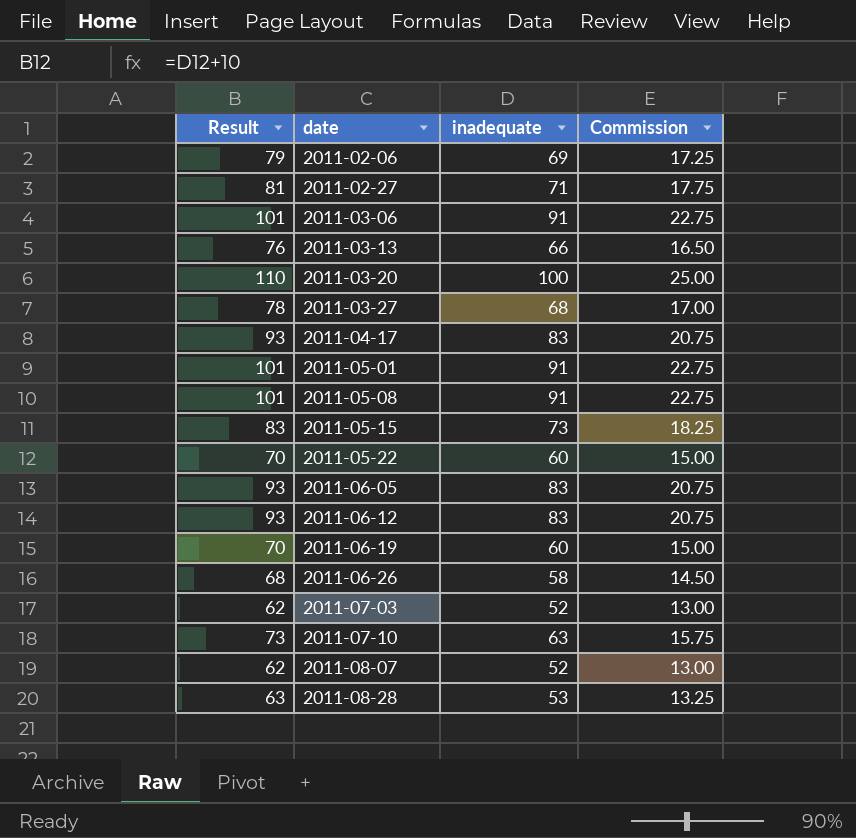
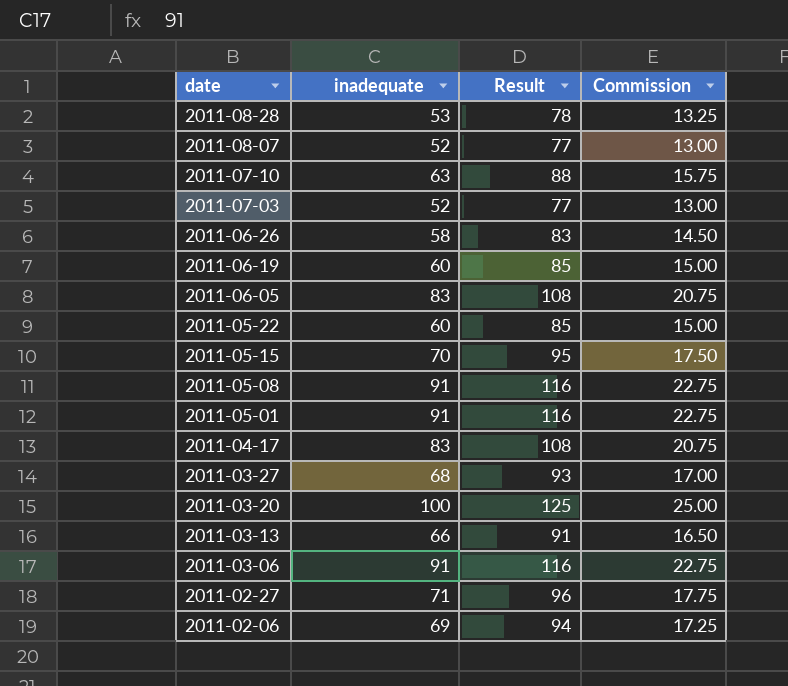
row order: date ascending -> date descending
column Result | formula: [inadequate] + 10 -> [inadequate] + 25
column Result | position: 1 -> 3
row 2011-06-12: 93 | 83 | 20.75 -> none
2011-05-15 | inadequate: 73 -> 70
2011-05-15 | Commission: 18.25 -> 17.50

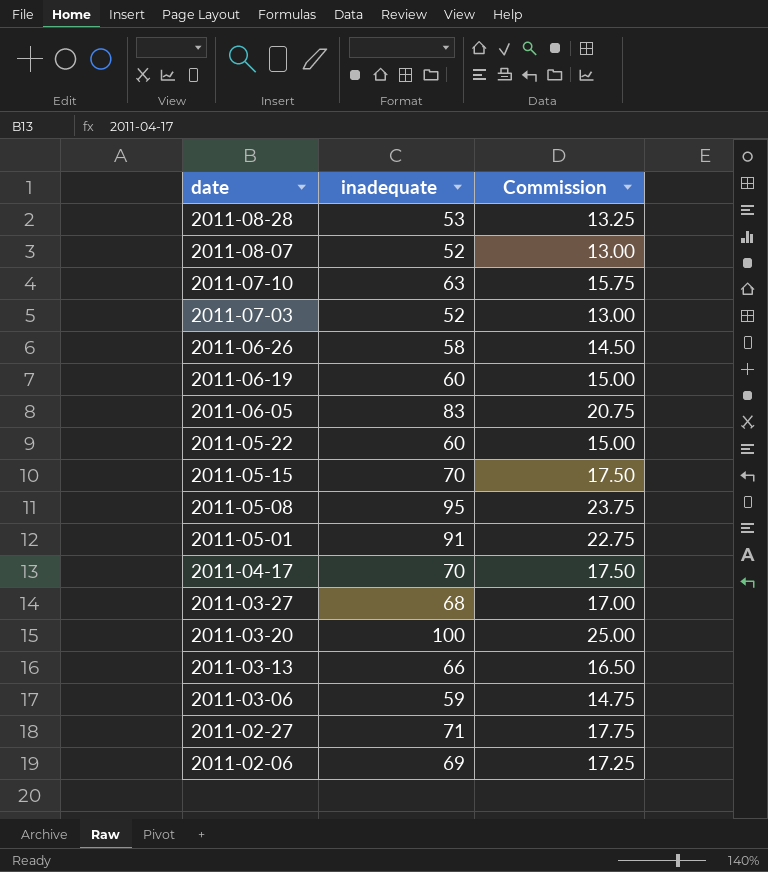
column Result | formula: [inadequate] + 25 -> none
2011-05-08 | inadequate: 91 -> 95
2011-05-08 | Commission: 22.75 -> 23.75
2011-04-17 | inadequate: 83 -> 70
2011-04-17 | Commission: 20.75 -> 17.50
2011-03-06 | inadequate: 91 -> 59
2011-03-06 | Commission: 22.75 -> 14.75

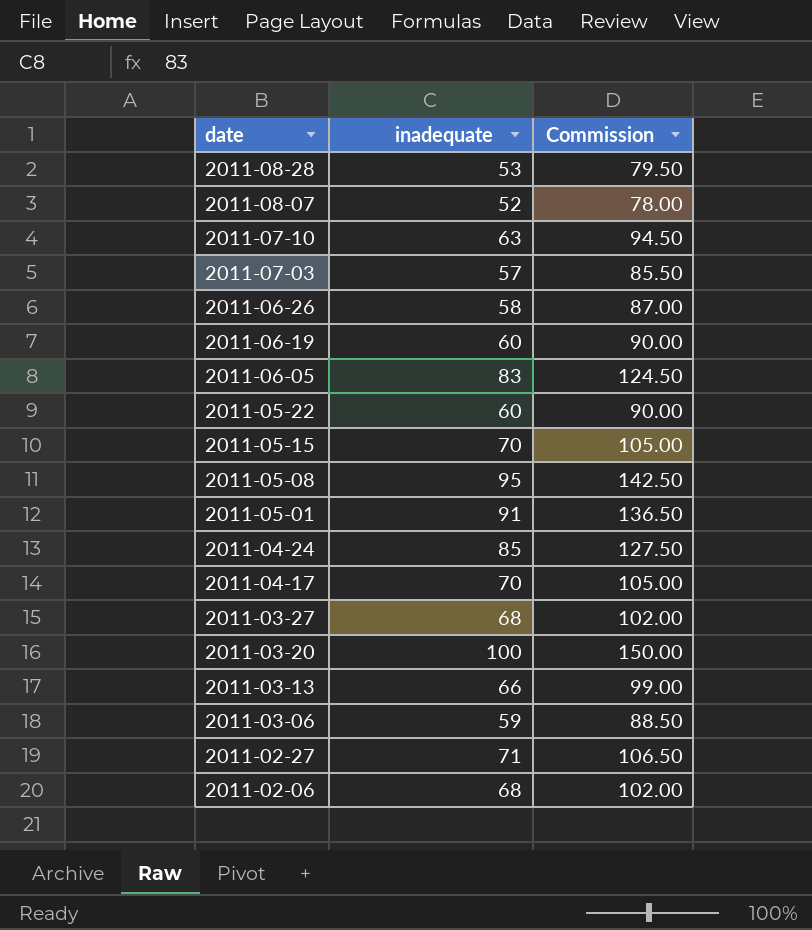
column Commission | formula: [inadequate] * 0.25 -> [inadequate] * 1.5
2011-07-03 | inadequate: 52 -> 57
row 2011-04-24: none -> 85 | 127.50
2011-02-06 | inadequate: 69 -> 68

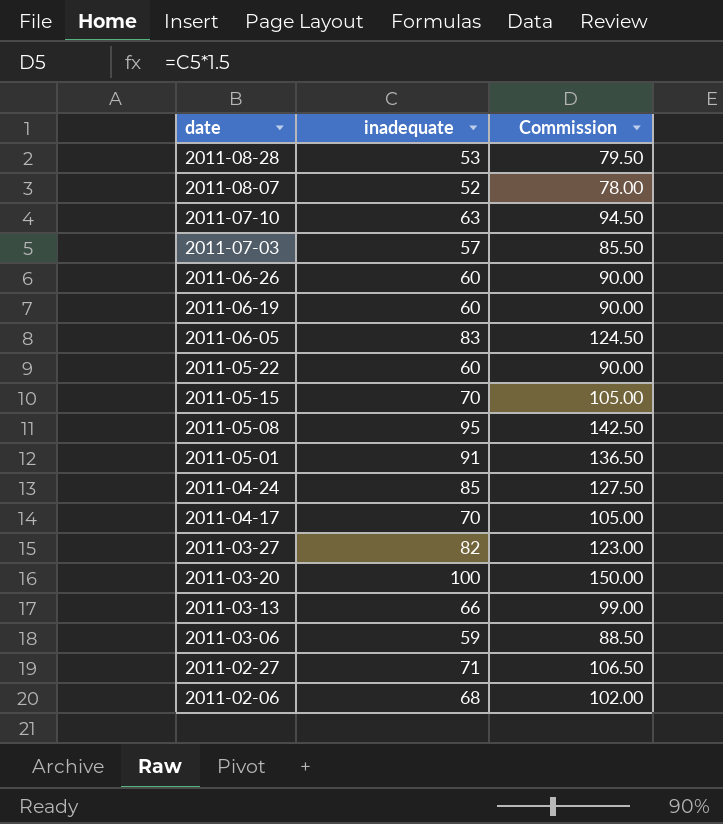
2011-06-26 | inadequate: 58 -> 60
2011-06-26 | Commission: 87.00 -> 90.00
2011-03-27 | inadequate: 68 -> 82
2011-03-27 | Commission: 102.00 -> 123.00

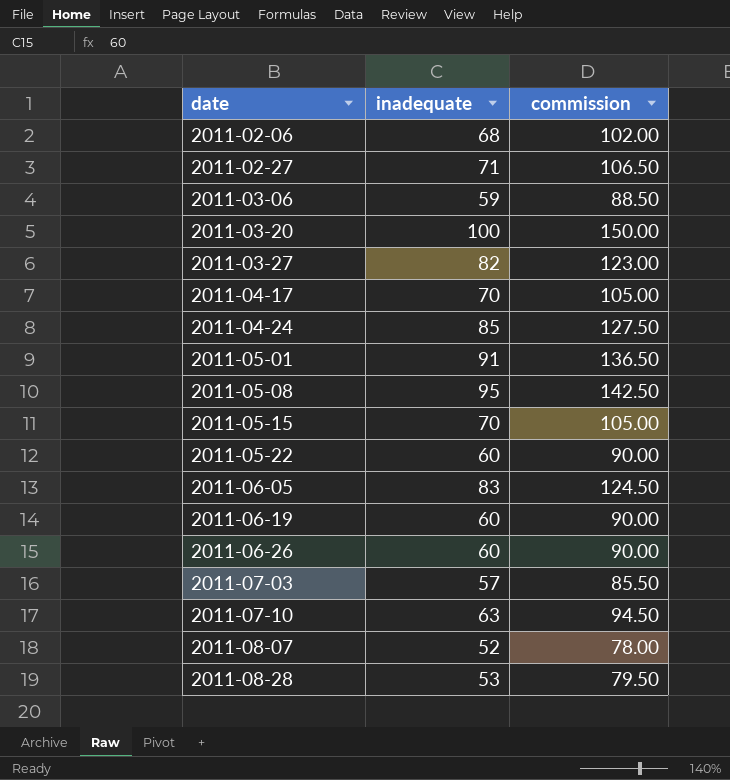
row order: date descending -> date ascending
column name: Commission -> commission
row 2011-03-13: 66 | 99.00 -> none

